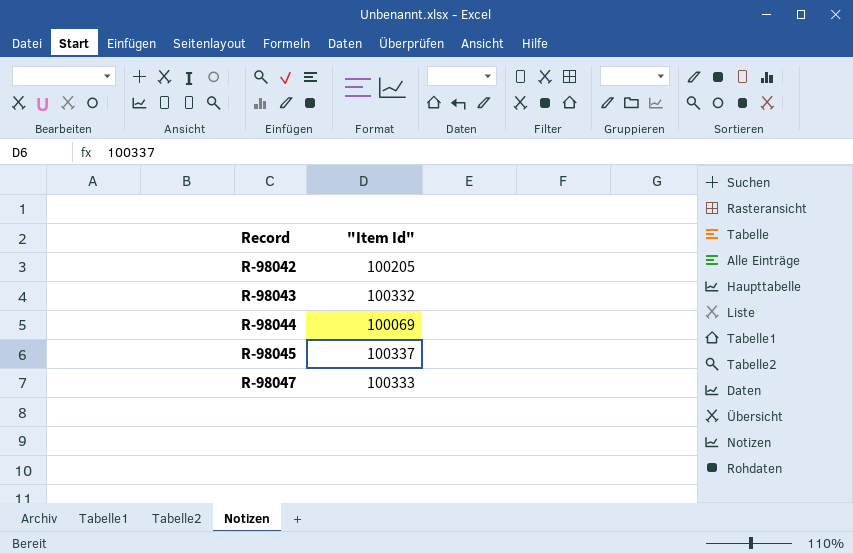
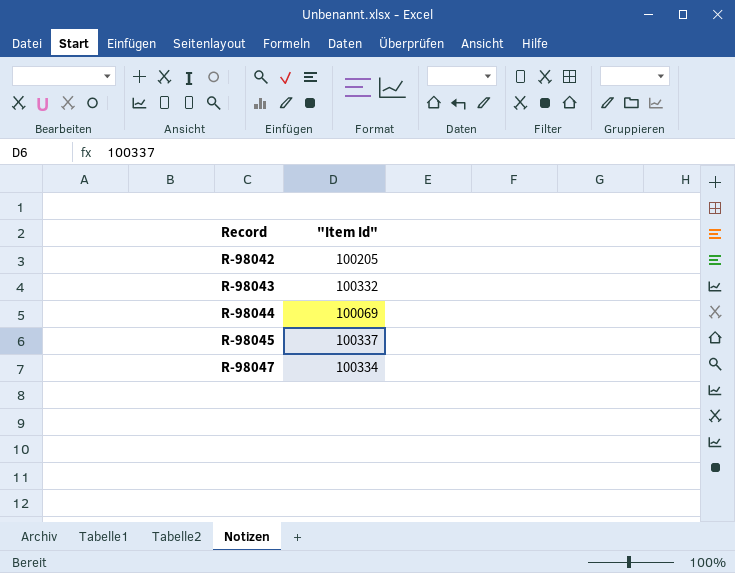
R-98047 | "Item Id": 100333 -> 100334

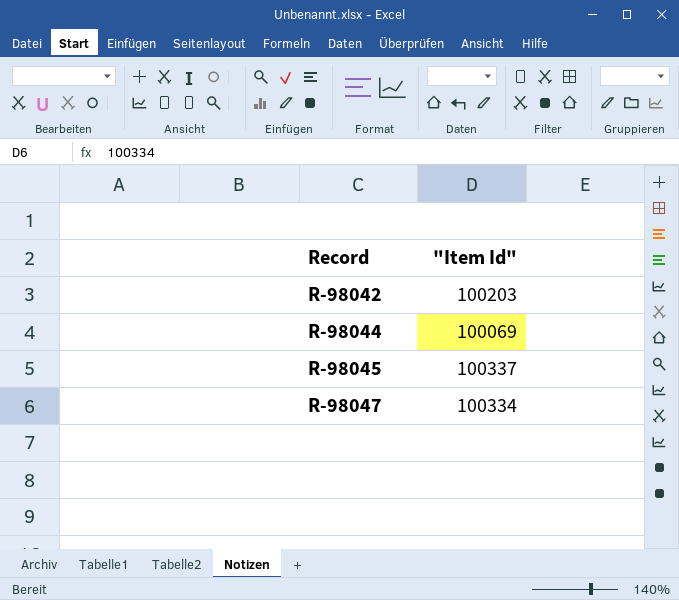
row R-98043: 100332 -> none
R-98042 | "Item Id": 100205 -> 100203

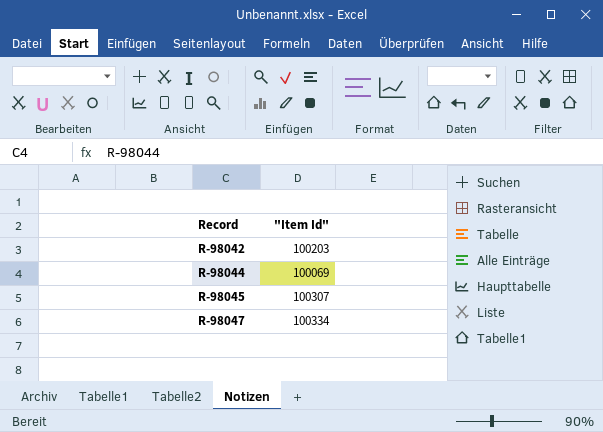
R-98045 | "Item Id": 100337 -> 100307

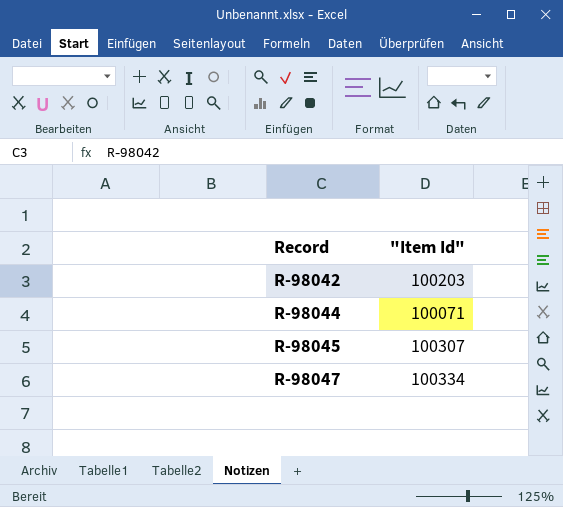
R-98044 | "Item Id": 100069 -> 100071

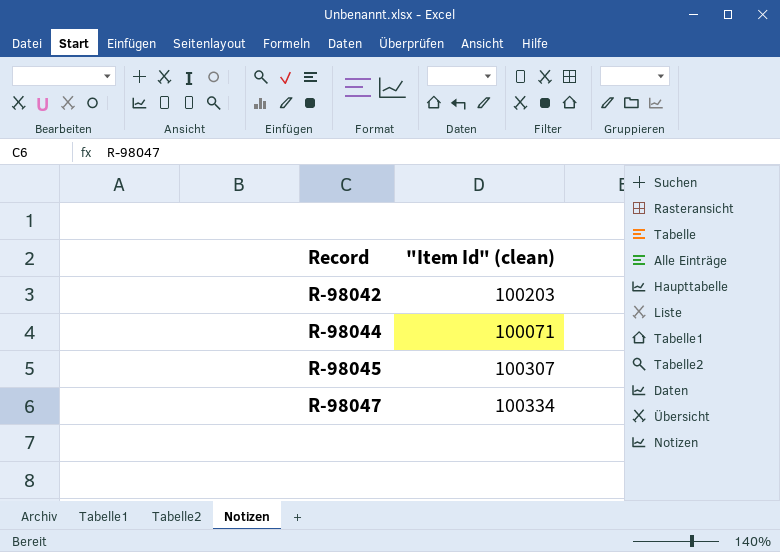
column name: "Item Id" -> "Item Id" (clean)

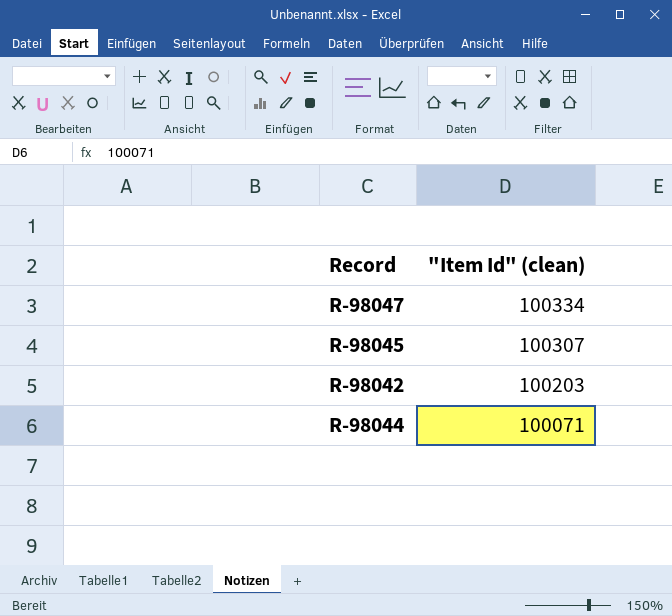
row order: Record ascending -> "Item Id" (clean) descending

